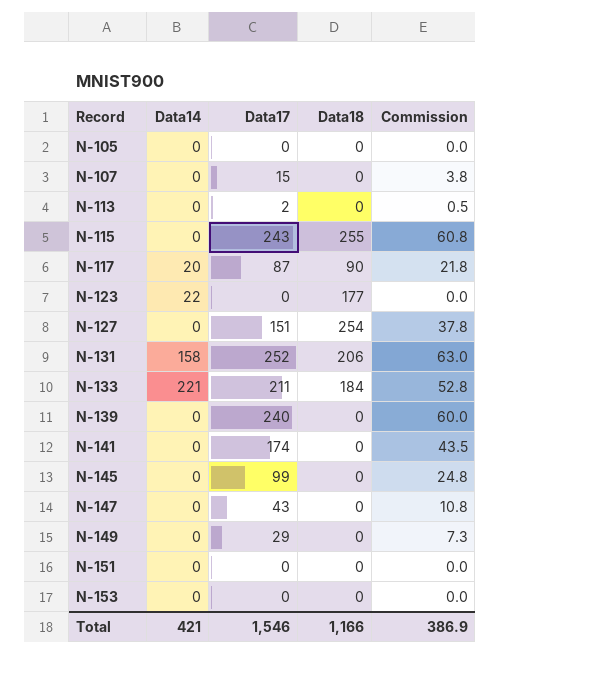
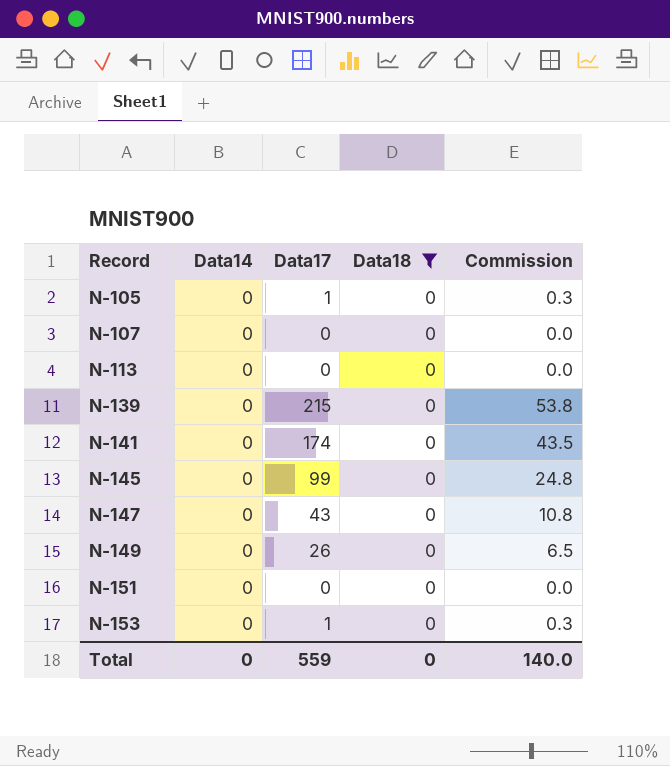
filter: none -> Data18 = 0
N-105 | Data17: 0 -> 1
N-105 | Commission: 0.0 -> 0.3
N-107 | Data17: 15 -> 0
N-107 | Commission: 3.8 -> 0.0
N-113 | Data17: 2 -> 0
N-113 | Commission: 0.5 -> 0.0
N-139 | Data17: 240 -> 215
N-139 | Commission: 60.0 -> 53.8
N-149 | Data17: 29 -> 26
N-149 | Commission: 7.3 -> 6.5
N-153 | Data17: 0 -> 1
N-153 | Commission: 0.0 -> 0.3
Total | Data14: 421 -> 0
Total | Data17: 1,546 -> 559
Total | Data18: 1,166 -> 0
Total | Commission: 386.9 -> 140.0

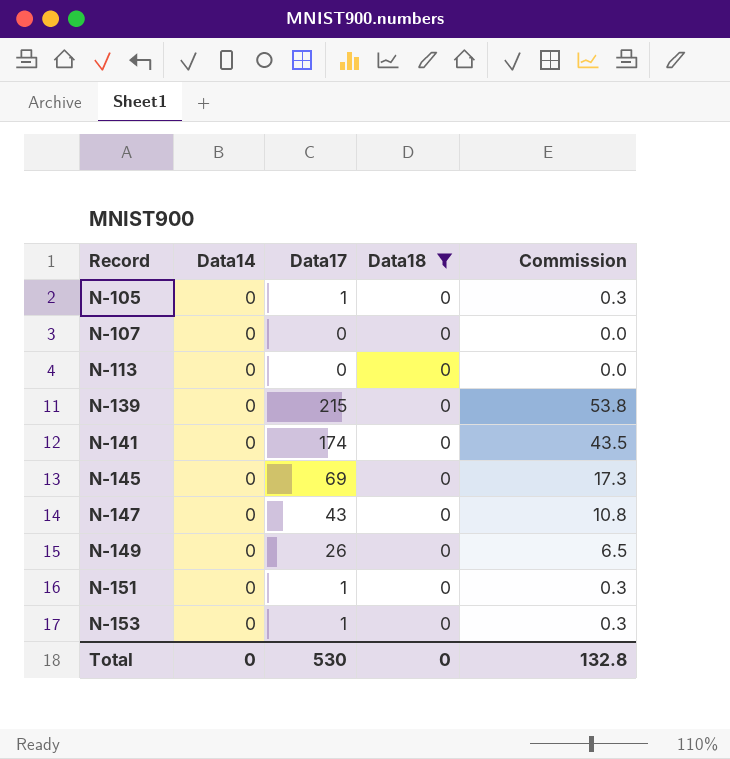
N-145 | Data17: 99 -> 69
N-145 | Commission: 24.8 -> 17.3
N-151 | Data17: 0 -> 1
N-151 | Commission: 0.0 -> 0.3
Total | Data17: 559 -> 530
Total | Commission: 140.0 -> 132.8

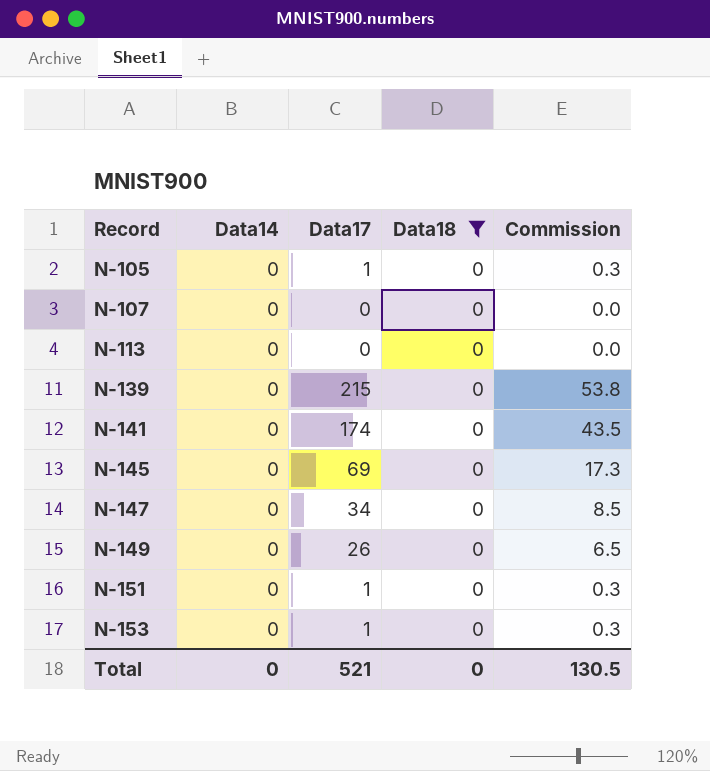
N-147 | Data17: 43 -> 34
N-147 | Commission: 10.8 -> 8.5
Total | Data17: 530 -> 521
Total | Commission: 132.8 -> 130.5

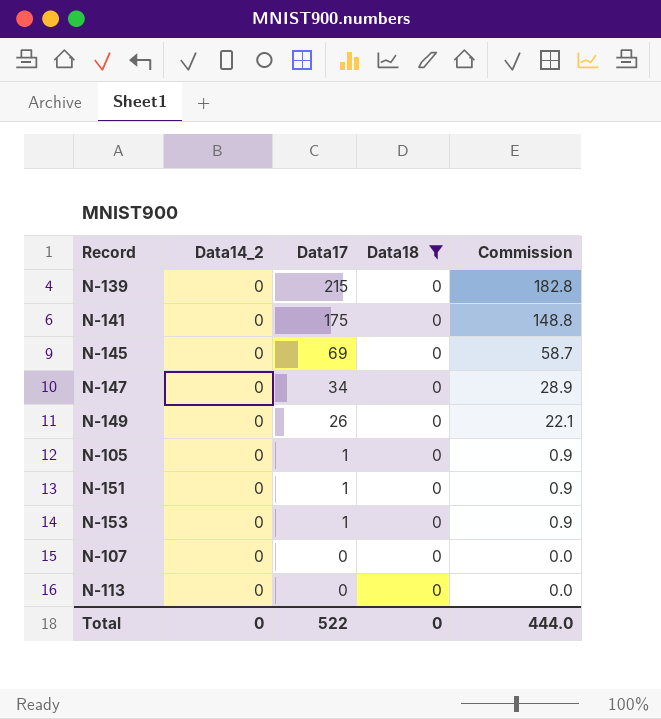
row order: Record ascending -> Data17 descending
column name: Data14 -> Data14_2
column Commission | formula: [Data17] * 0.25 -> [Data17] * 0.85
N-141 | Data17: 174 -> 175
Total | Data17: 521 -> 522
Total | Commission: 130.5 -> 444.0

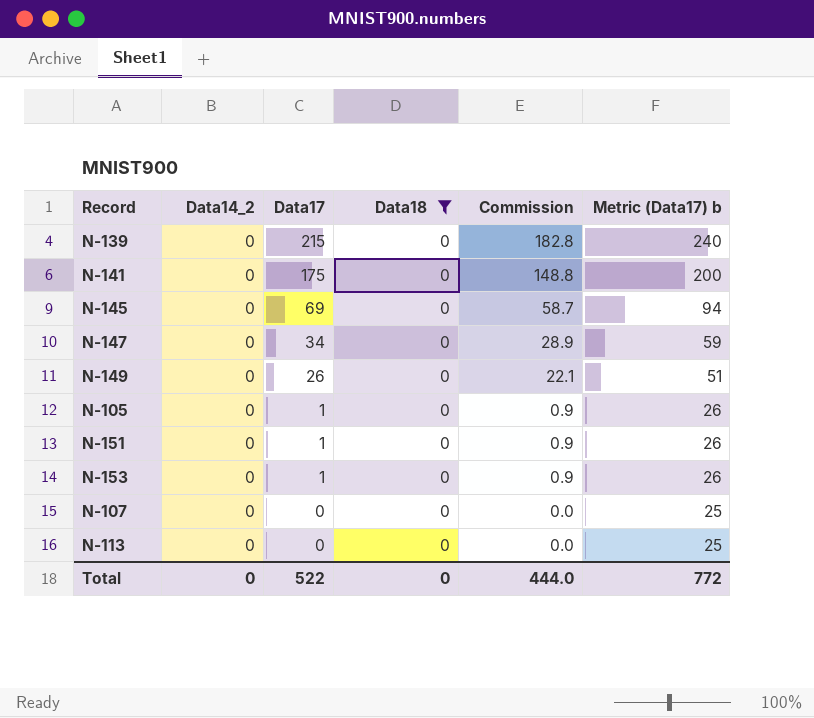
column Metric (Data17) b | formula: none -> [Data17] + 25

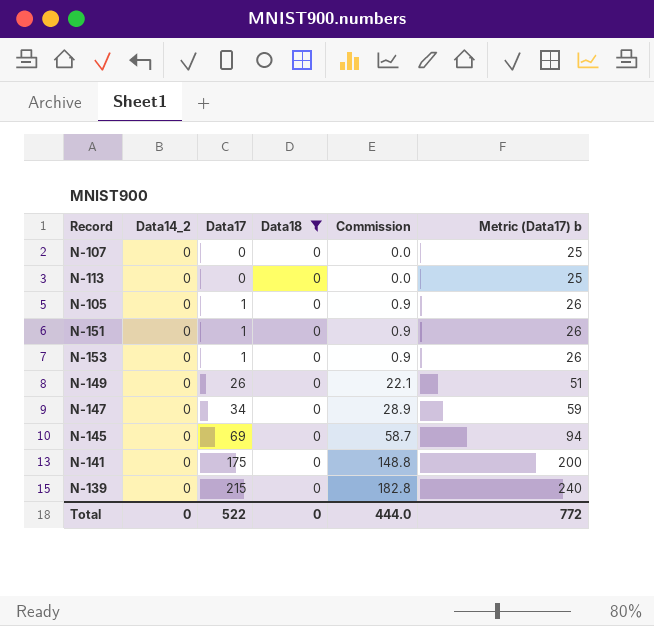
row order: Data17 descending -> Data17 ascending

